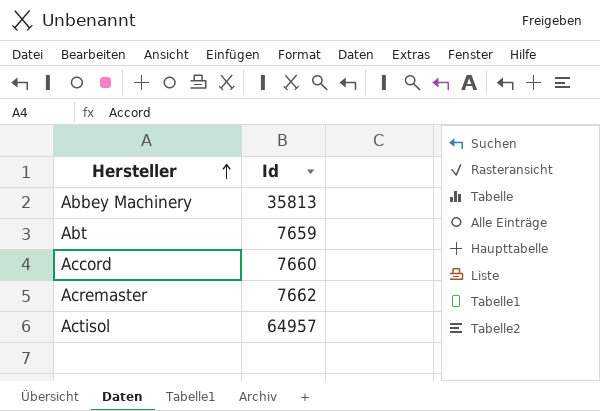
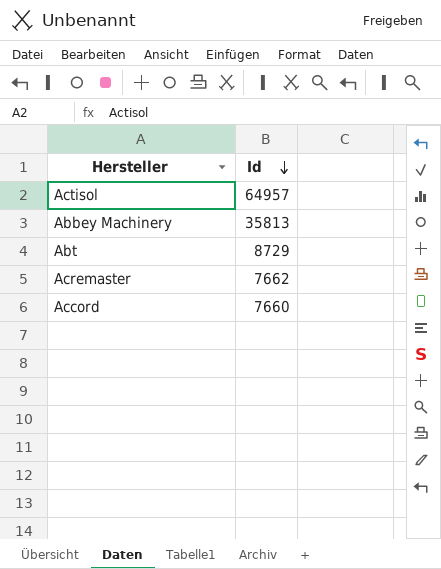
row order: Hersteller ascending -> Id descending
Abt | Id: 7659 -> 8729

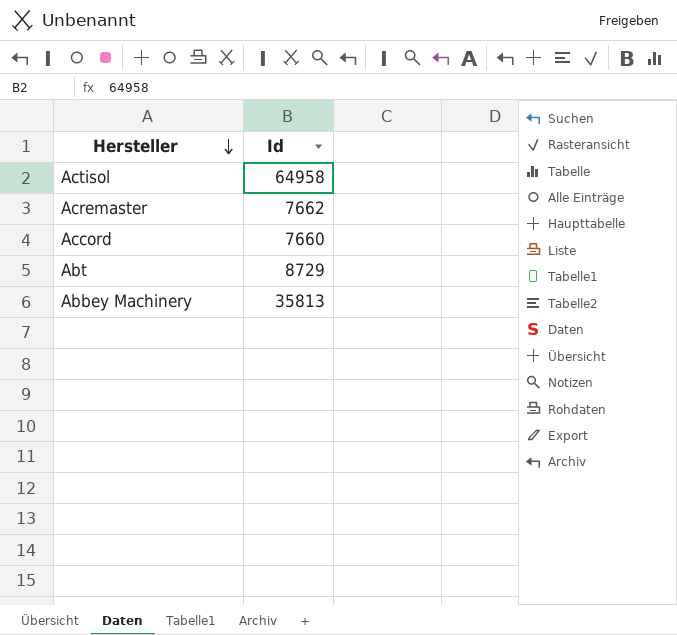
row order: Id descending -> Hersteller descending
Actisol | Id: 64957 -> 64958

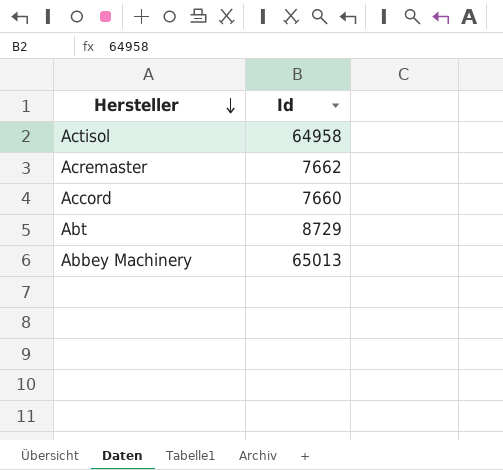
Abbey Machinery | Id: 35813 -> 65013

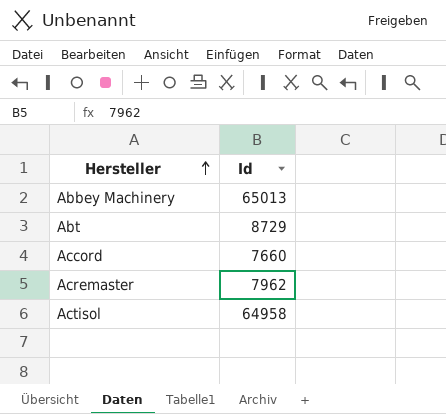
row order: Hersteller descending -> Hersteller ascending
Acremaster | Id: 7662 -> 7962

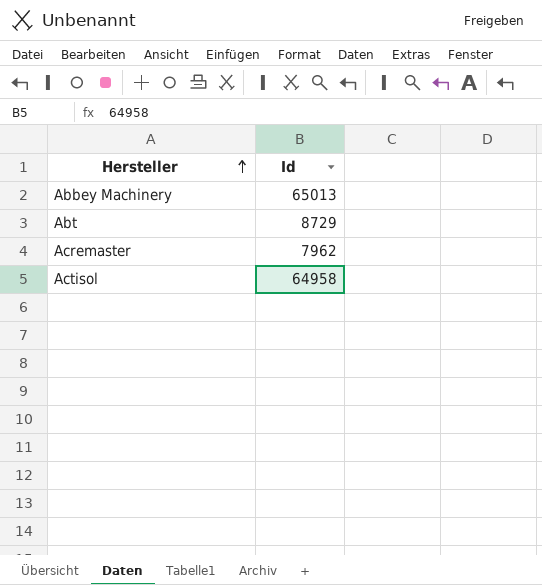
row Accord: 7660 -> none

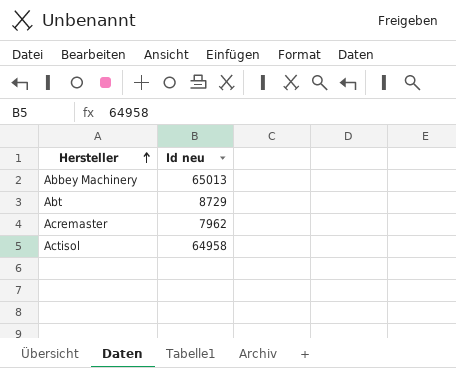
column name: Id -> Id neu

